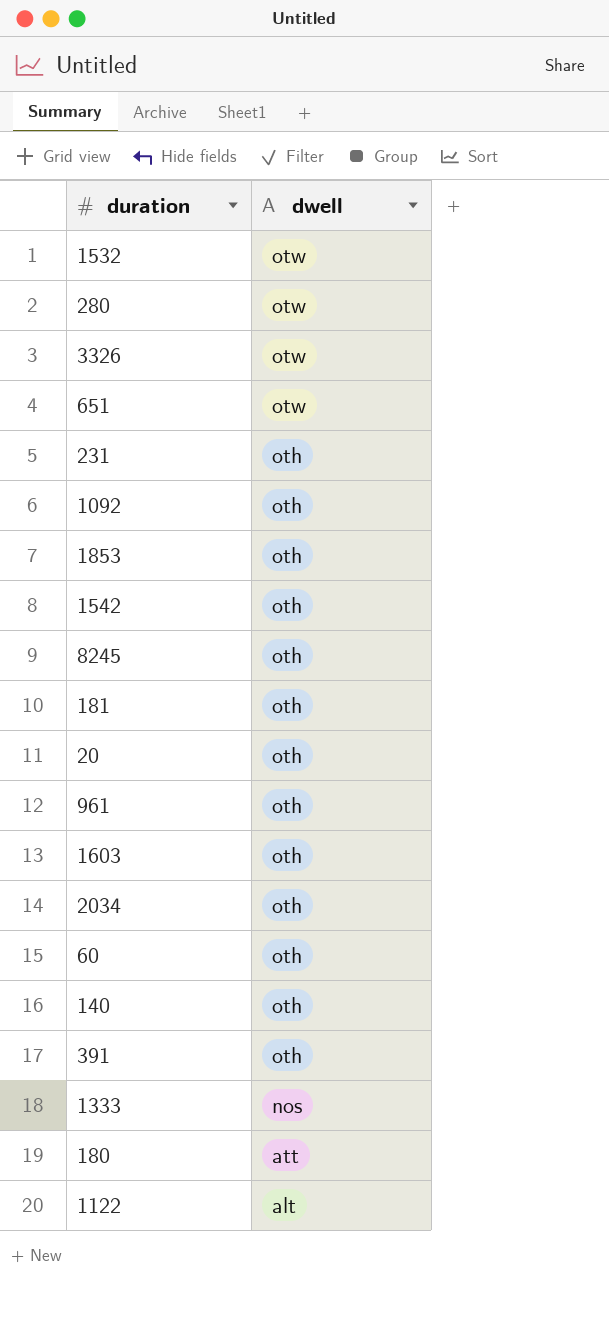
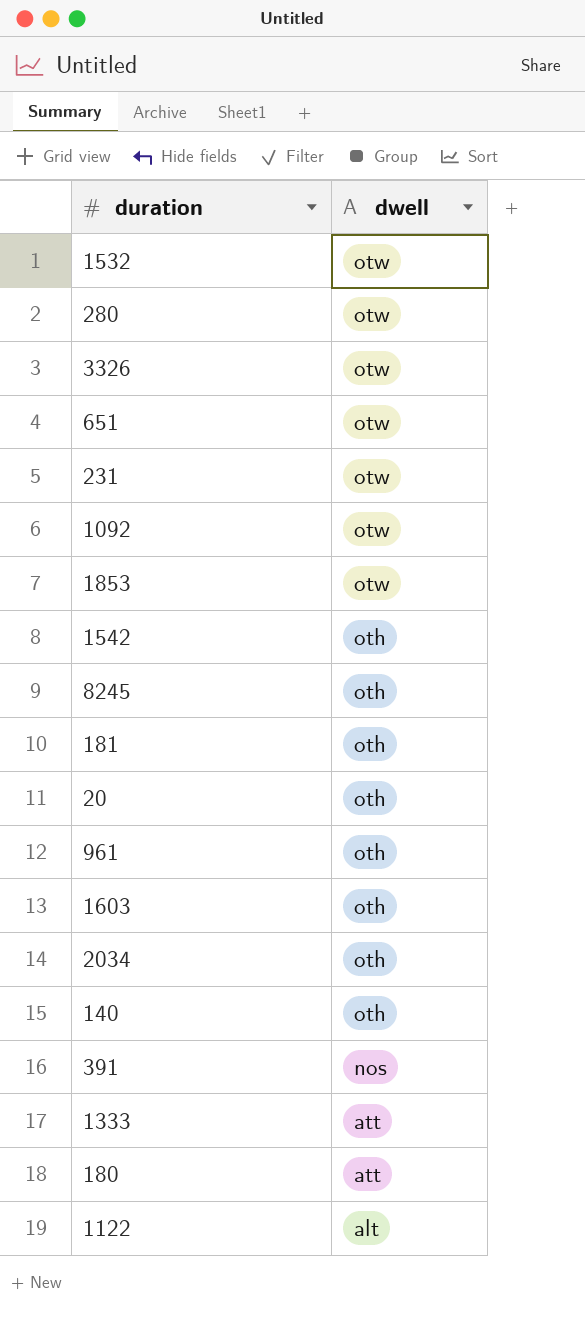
row 60: oth -> none
231 | dwell: oth -> otw
1092 | dwell: oth -> otw
1853 | dwell: oth -> otw
391 | dwell: oth -> nos
1333 | dwell: nos -> att

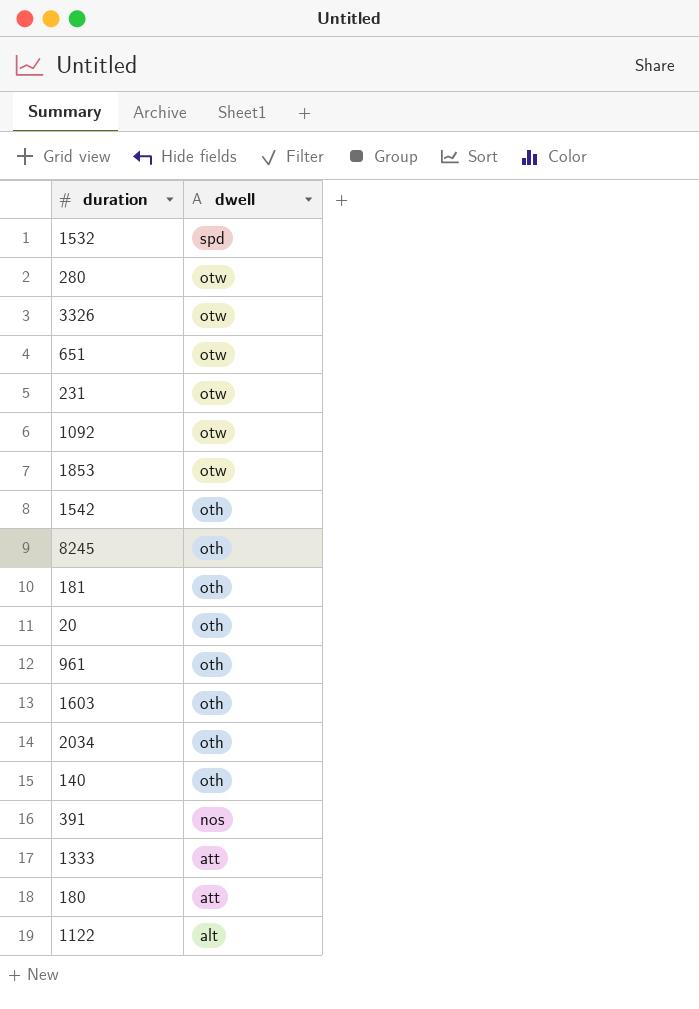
1532 | dwell: otw -> spd

